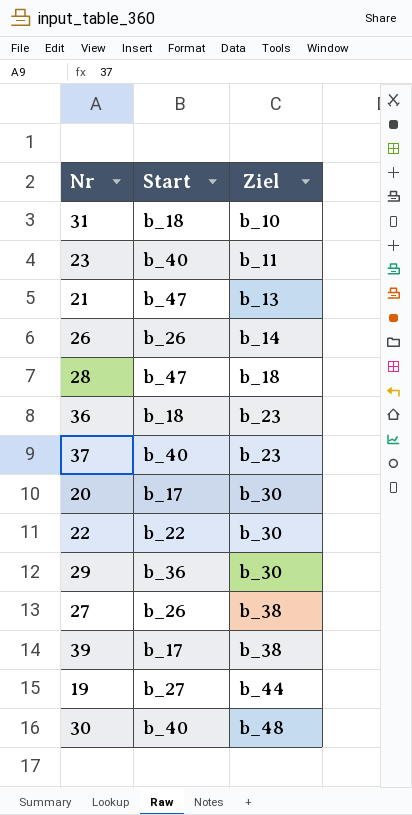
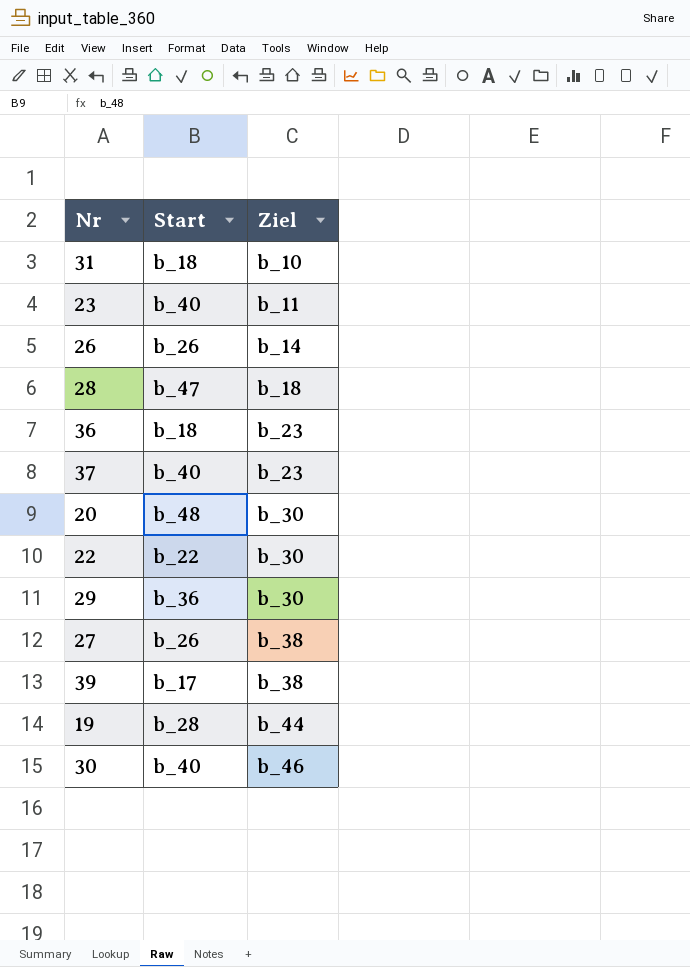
row 21: b_47 | b_13 -> none
20 | Start: b_17 -> b_48
19 | Start: b_27 -> b_28
30 | Ziel: b_48 -> b_46

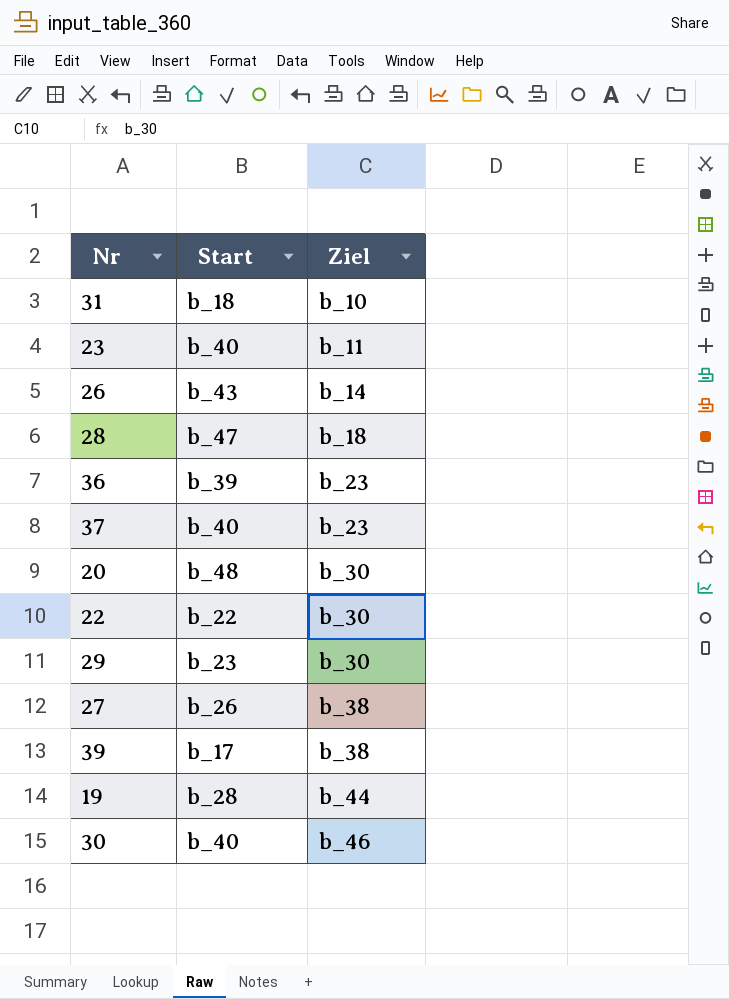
26 | Start: b_26 -> b_43
36 | Start: b_18 -> b_39
29 | Start: b_36 -> b_23

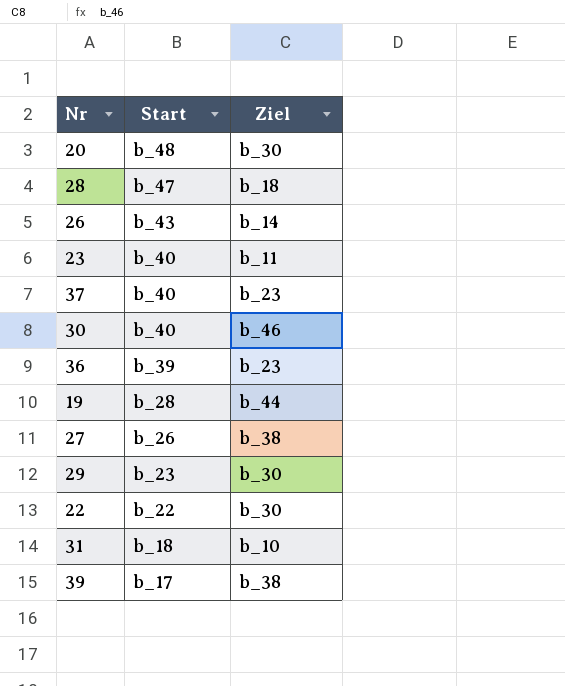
row order: Ziel ascending -> Start descending

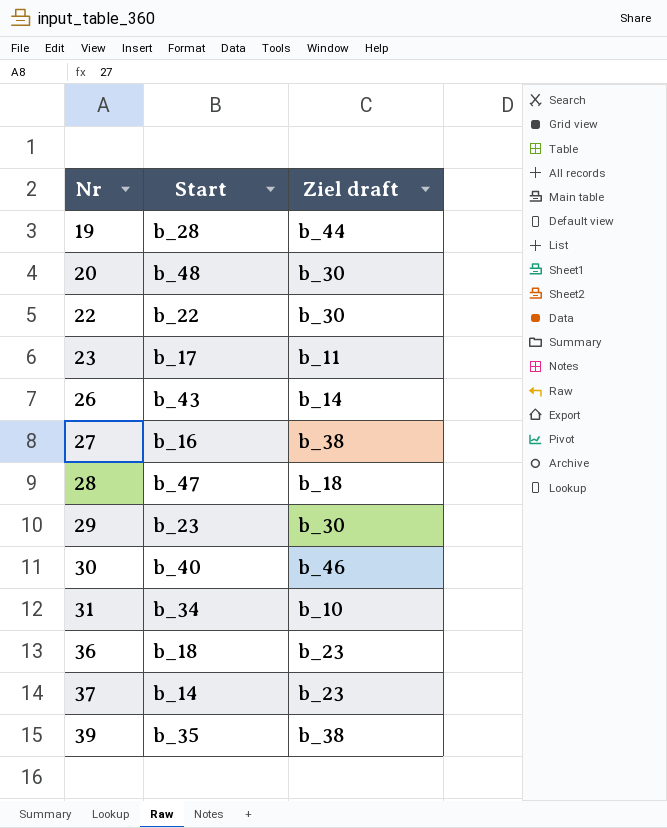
row order: Start descending -> Nr ascending
column name: Ziel -> Ziel draft
23 | Start: b_40 -> b_17
27 | Start: b_26 -> b_16
31 | Start: b_18 -> b_34
36 | Start: b_39 -> b_18
37 | Start: b_40 -> b_14
39 | Start: b_17 -> b_35

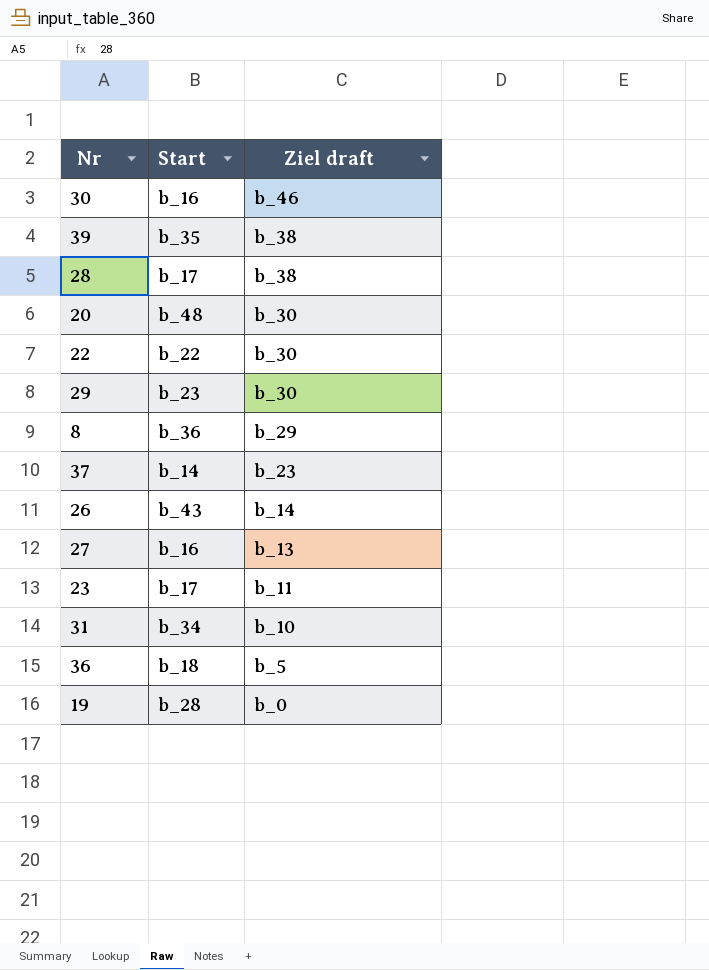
row order: Nr ascending -> Ziel draft descending
30 | Start: b_40 -> b_16
28 | Start: b_47 -> b_17
28 | Ziel draft: b_18 -> b_38
row 8: none -> b_36 | b_29
27 | Ziel draft: b_38 -> b_13
36 | Ziel draft: b_23 -> b_5
19 | Ziel draft: b_44 -> b_0

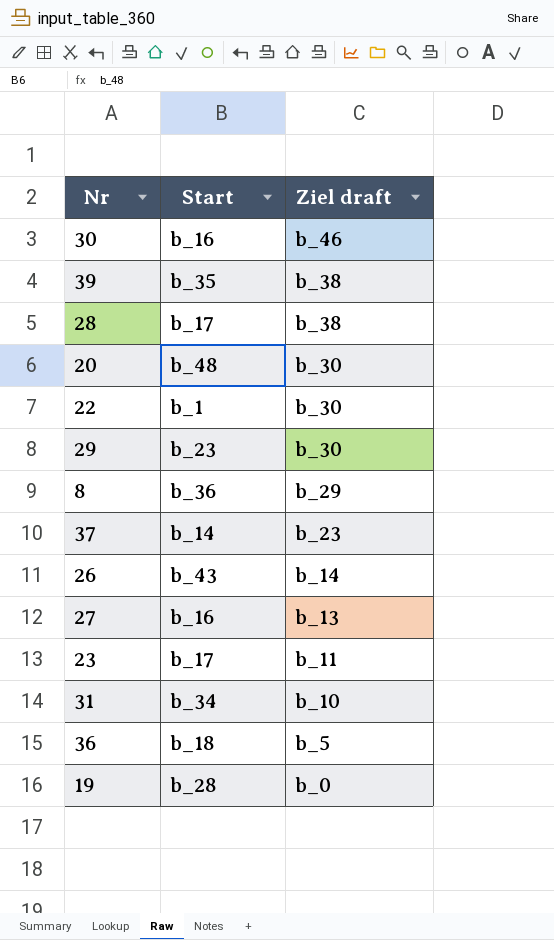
22 | Start: b_22 -> b_1

